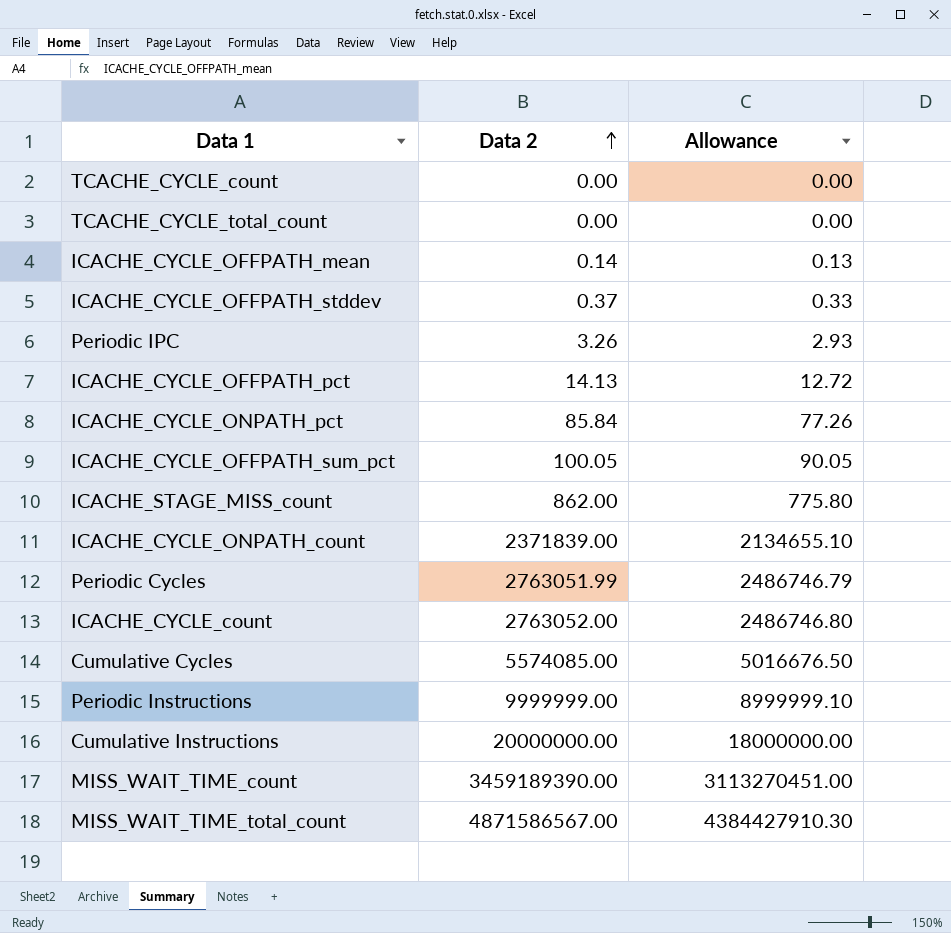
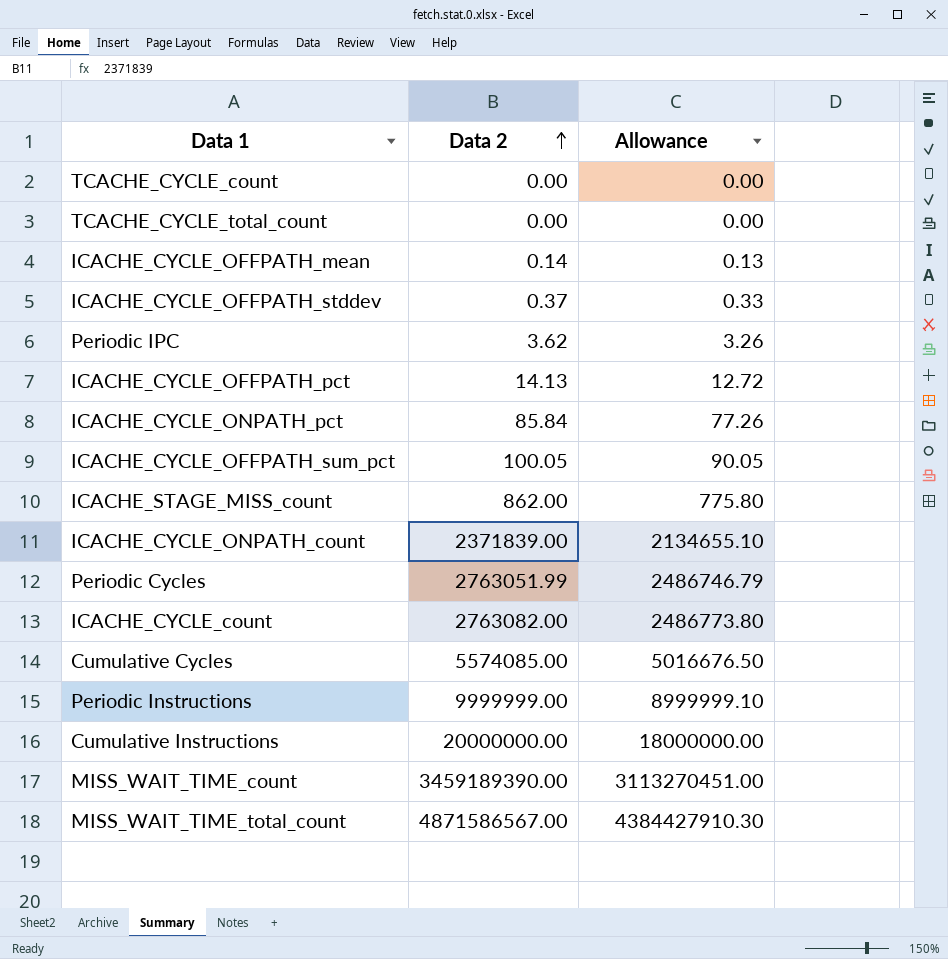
Periodic IPC | Data 2: 3.26 -> 3.62
Periodic IPC | Allowance: 2.93 -> 3.26
ICACHE_CYCLE_count | Data 2: 2763052.00 -> 2763082.00
ICACHE_CYCLE_count | Allowance: 2486746.80 -> 2486773.80

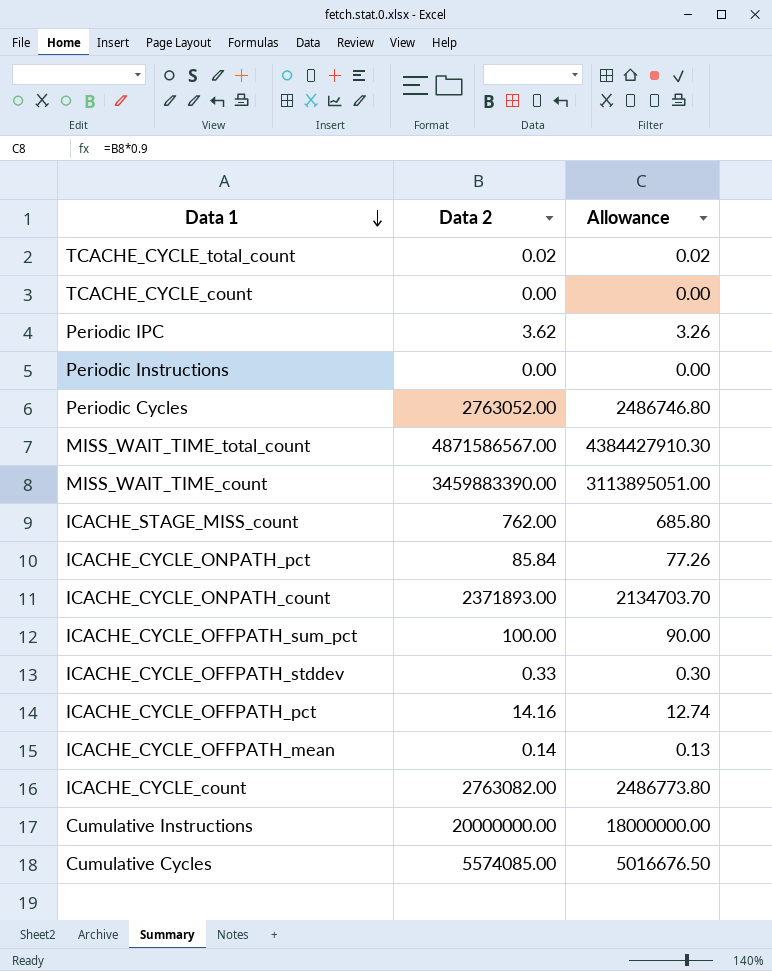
row order: Data 2 ascending -> Data 1 descending
TCACHE_CYCLE_total_count | Data 2: 0.00 -> 0.02
TCACHE_CYCLE_total_count | Allowance: 0.00 -> 0.02
Periodic Instructions | Data 2: 9999999.00 -> 0.00
Periodic Instructions | Allowance: 8999999.10 -> 0.00
Periodic Cycles | Data 2: 2763051.99 -> 2763052.00
Periodic Cycles | Allowance: 2486746.79 -> 2486746.80
MISS_WAIT_TIME_count | Data 2: 3459189390.00 -> 3459883390.00
MISS_WAIT_TIME_count | Allowance: 3113270451.00 -> 3113895051.00
ICACHE_STAGE_MISS_count | Data 2: 862.00 -> 762.00
ICACHE_STAGE_MISS_count | Allowance: 775.80 -> 685.80
ICACHE_CYCLE_ONPATH_count | Data 2: 2371839.00 -> 2371893.00
ICACHE_CYCLE_ONPATH_count | Allowance: 2134655.10 -> 2134703.70
ICACHE_CYCLE_OFFPATH_sum_pct | Data 2: 100.05 -> 100.00
ICACHE_CYCLE_OFFPATH_sum_pct | Allowance: 90.05 -> 90.00
ICACHE_CYCLE_OFFPATH_stddev | Data 2: 0.37 -> 0.33
ICACHE_CYCLE_OFFPATH_stddev | Allowance: 0.33 -> 0.30
ICACHE_CYCLE_OFFPATH_pct | Data 2: 14.13 -> 14.16
ICACHE_CYCLE_OFFPATH_pct | Allowance: 12.72 -> 12.74

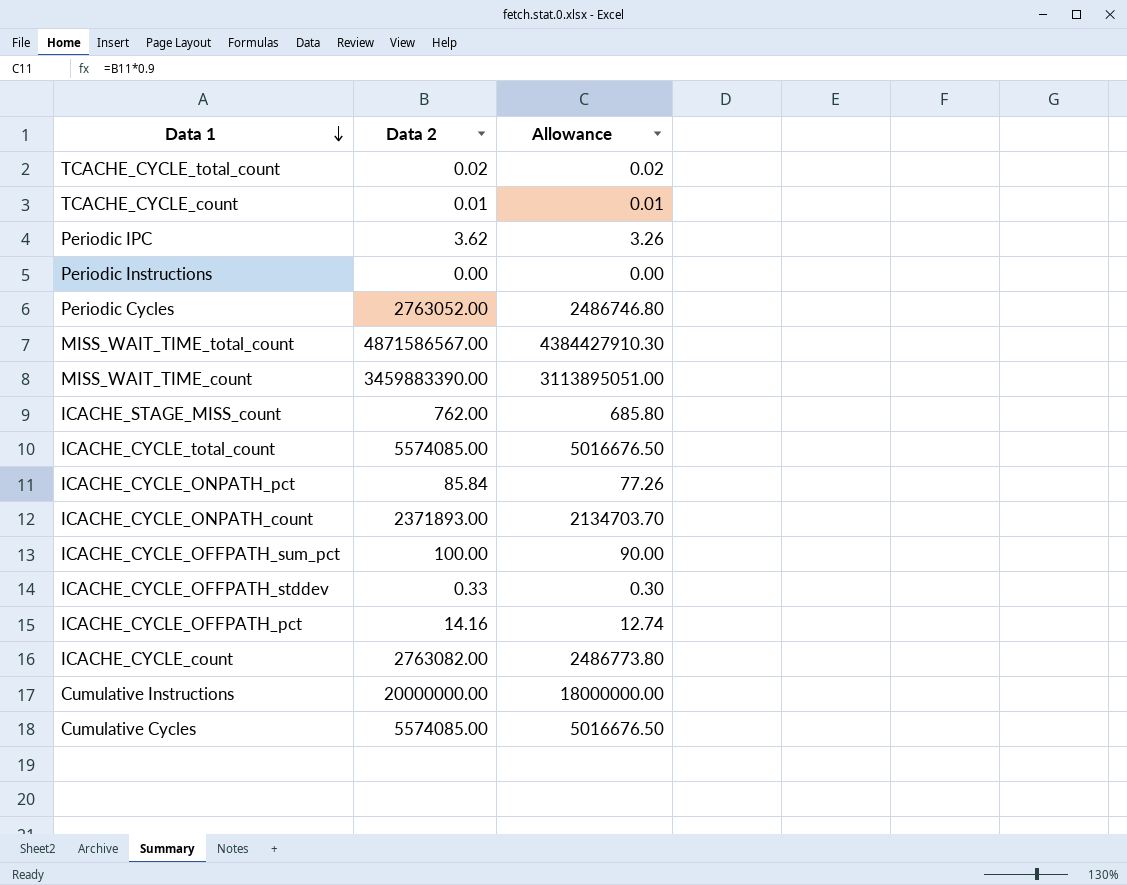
row ICACHE_CYCLE_OFFPATH_mean: 0.14 | 0.13 -> none
TCACHE_CYCLE_count | Data 2: 0.00 -> 0.01
TCACHE_CYCLE_count | Allowance: 0.00 -> 0.01
row ICACHE_CYCLE_total_count: none -> 5574085.00 | 5016676.50

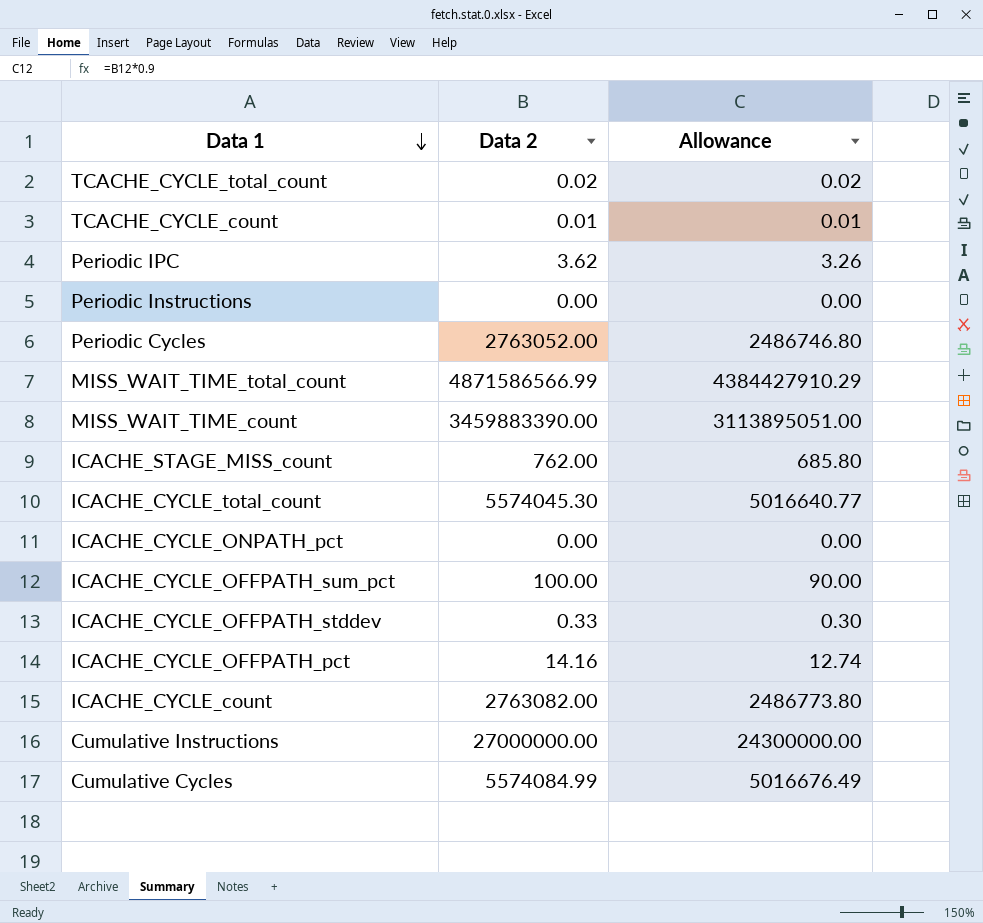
row ICACHE_CYCLE_ONPATH_count: 2371893.00 | 2134703.70 -> none
MISS_WAIT_TIME_total_count | Data 2: 4871586567.00 -> 4871586566.99
MISS_WAIT_TIME_total_count | Allowance: 4384427910.30 -> 4384427910.29
ICACHE_CYCLE_total_count | Data 2: 5574085.00 -> 5574045.30
ICACHE_CYCLE_total_count | Allowance: 5016676.50 -> 5016640.77
ICACHE_CYCLE_ONPATH_pct | Data 2: 85.84 -> 0.00
ICACHE_CYCLE_ONPATH_pct | Allowance: 77.26 -> 0.00
Cumulative Instructions | Data 2: 20000000.00 -> 27000000.00
Cumulative Instructions | Allowance: 18000000.00 -> 24300000.00
Cumulative Cycles | Data 2: 5574085.00 -> 5574084.99
Cumulative Cycles | Allowance: 5016676.50 -> 5016676.49

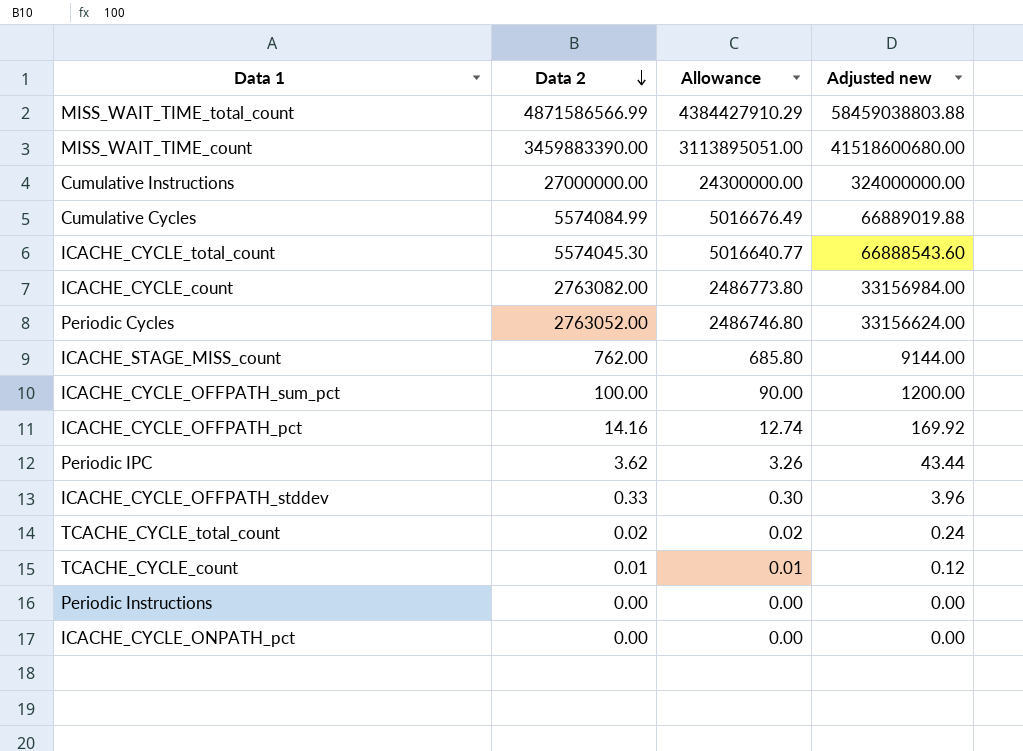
row order: Data 1 descending -> Data 2 descending
column Adjusted new | formula: none -> [Data 2] * 12

